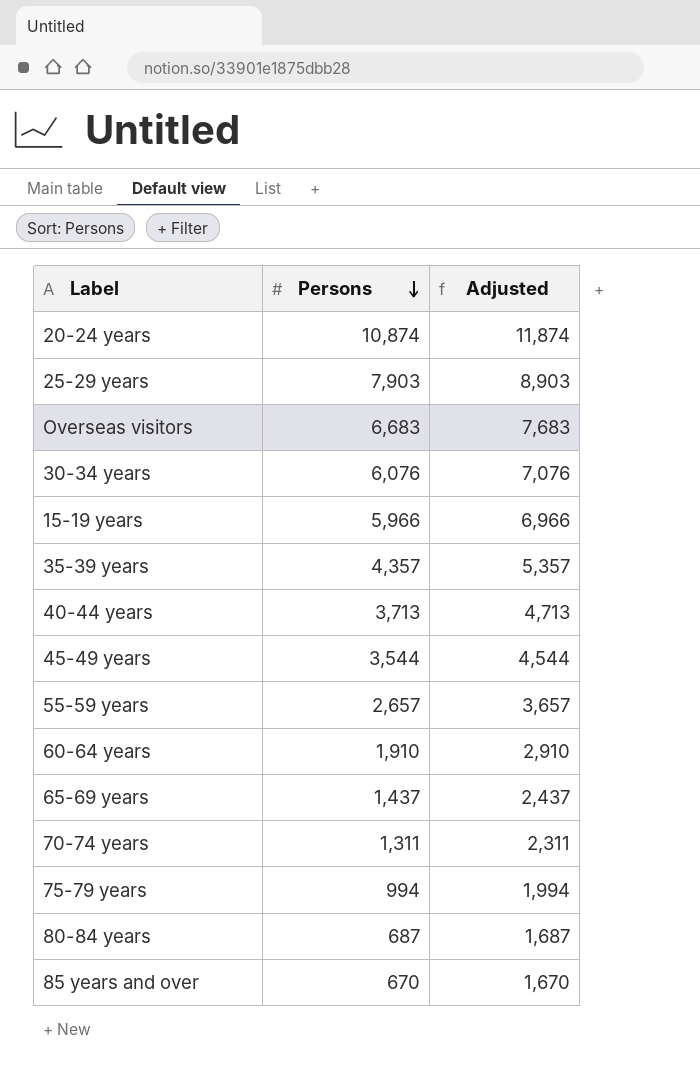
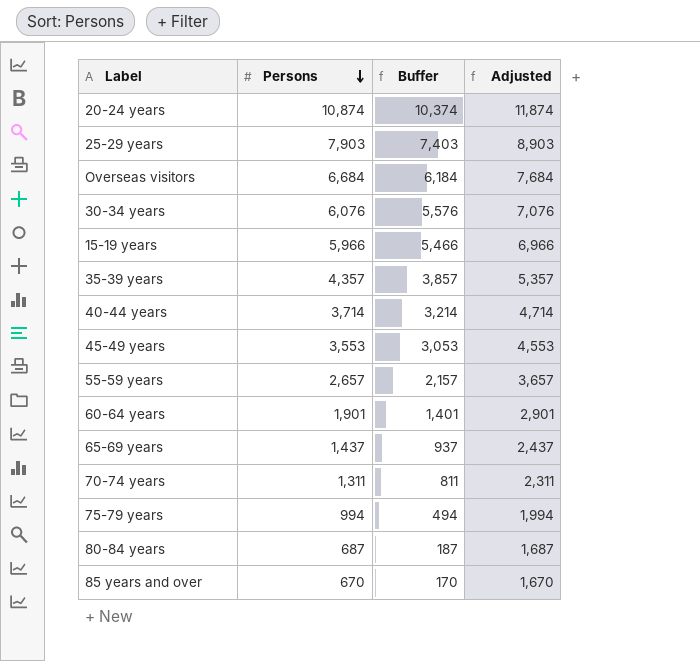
column Buffer | formula: none -> [Persons] - 500
Overseas visitors | Persons: 6,683 -> 6,684
Overseas visitors | Adjusted: 7,683 -> 7,684
40-44 years | Persons: 3,713 -> 3,714
40-44 years | Adjusted: 4,713 -> 4,714
45-49 years | Persons: 3,544 -> 3,553
45-49 years | Adjusted: 4,544 -> 4,553
60-64 years | Persons: 1,910 -> 1,901
60-64 years | Adjusted: 2,910 -> 2,901

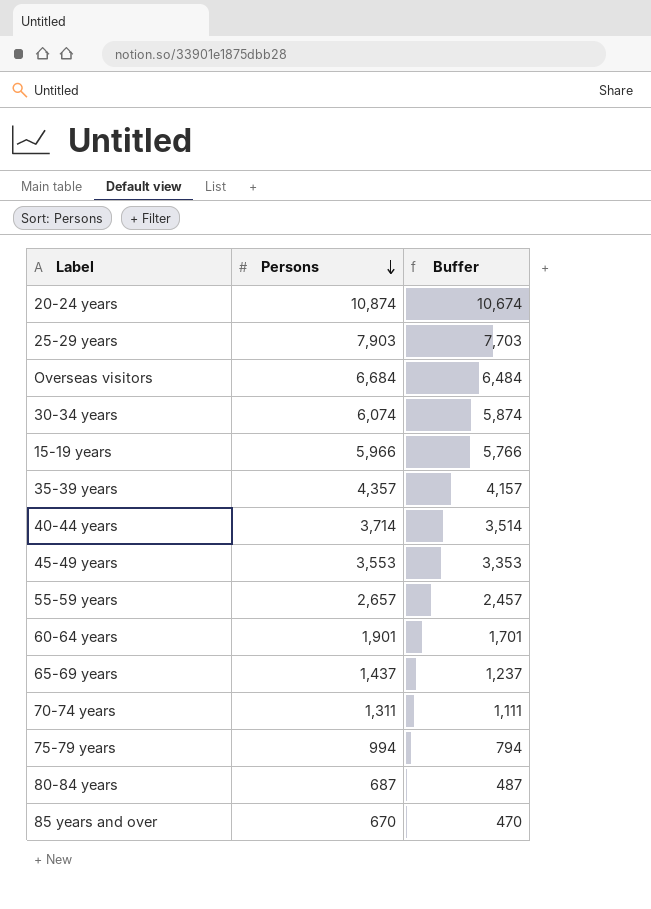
column Adjusted | formula: [Persons] + 1000 -> none
column Buffer | formula: [Persons] - 500 -> [Persons] - 200
30-34 years | Persons: 6,076 -> 6,074

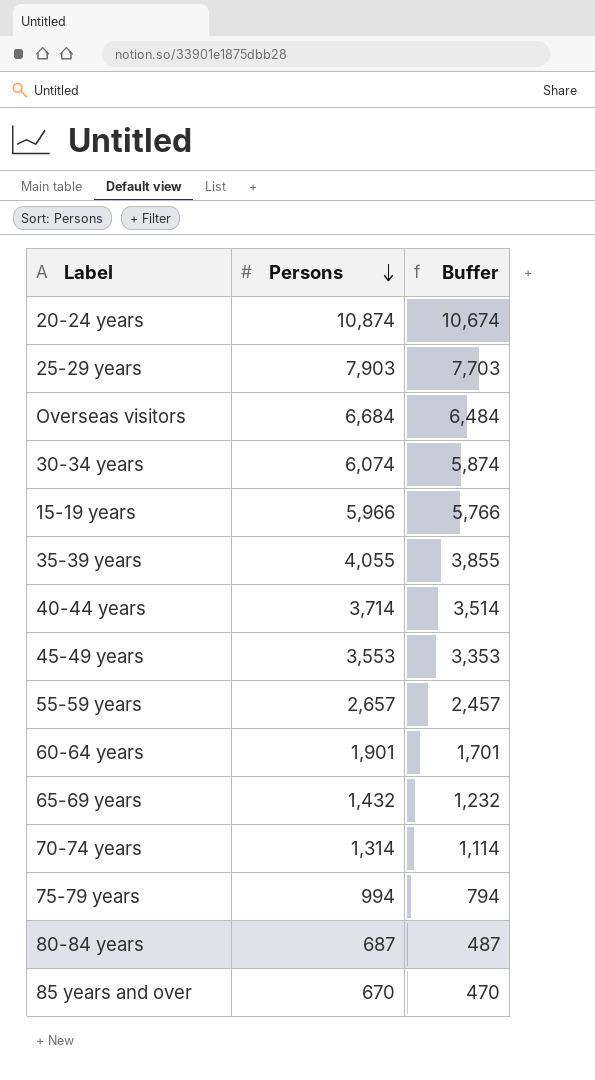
35-39 years | Persons: 4,357 -> 4,055
35-39 years | Buffer: 4,157 -> 3,855
65-69 years | Persons: 1,437 -> 1,432
65-69 years | Buffer: 1,237 -> 1,232
70-74 years | Persons: 1,311 -> 1,314
70-74 years | Buffer: 1,111 -> 1,114

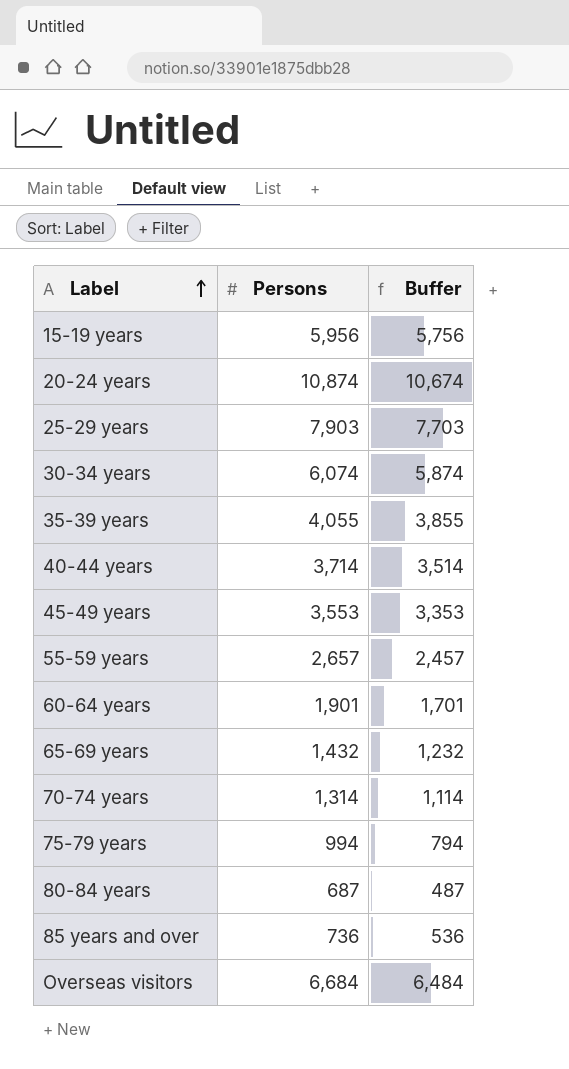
row order: Persons descending -> Label ascending
15-19 years | Persons: 5,966 -> 5,956
15-19 years | Buffer: 5,766 -> 5,756
85 years and over | Persons: 670 -> 736
85 years and over | Buffer: 470 -> 536

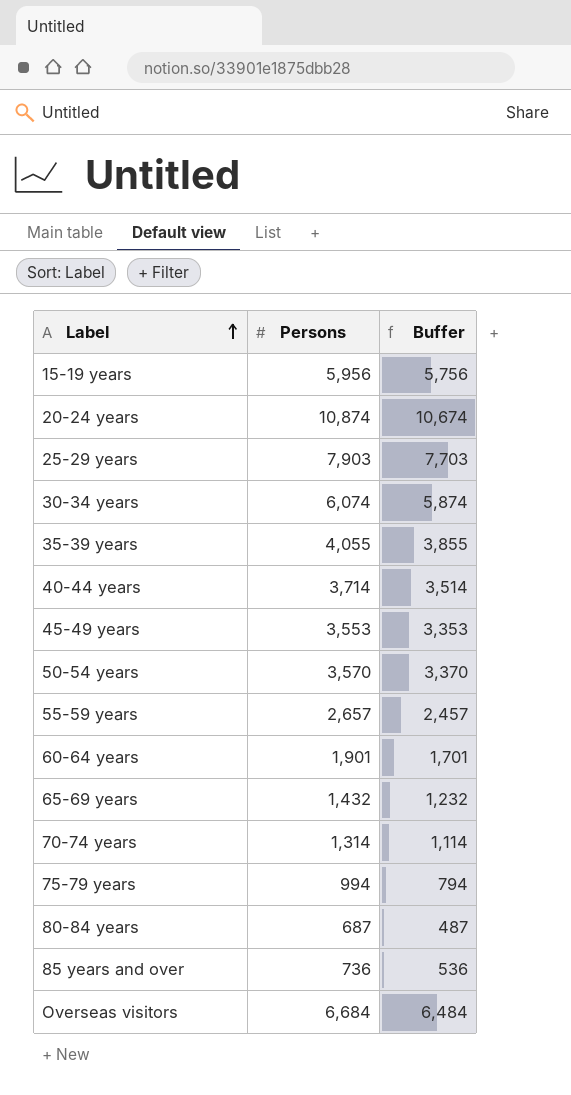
row 50-54 years: none -> 3,570 | 3,370

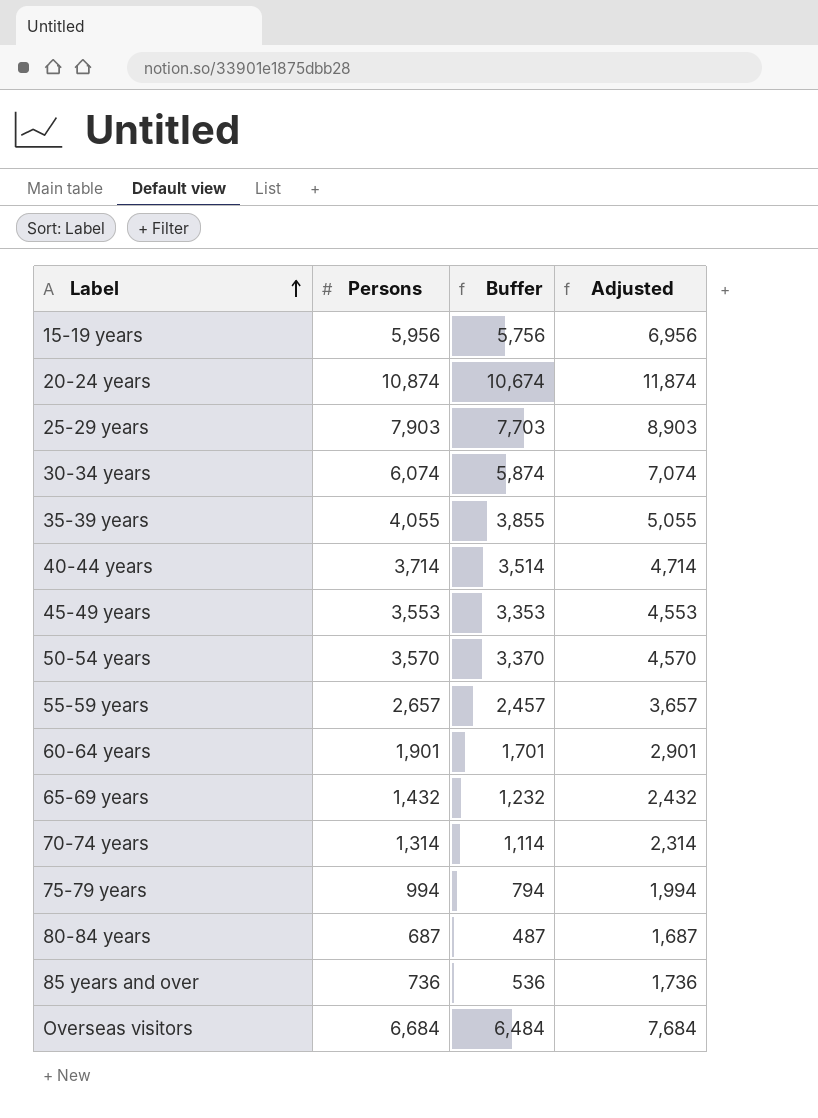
column Adjusted | formula: none -> [Persons] + 1000

